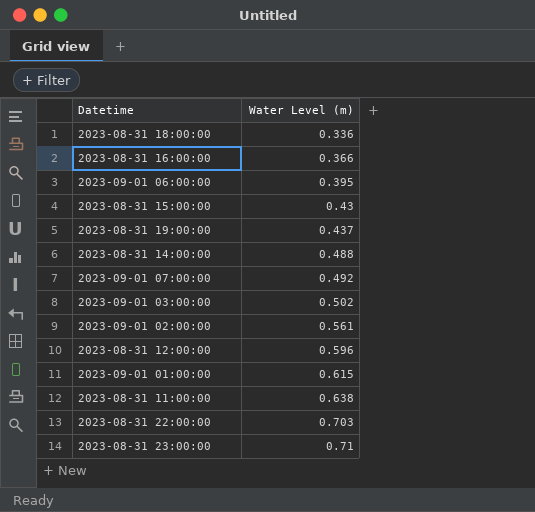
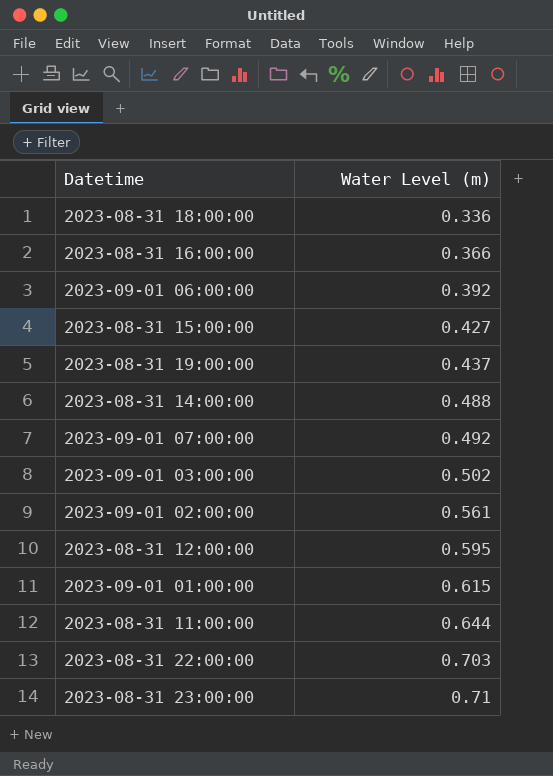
2023-09-01 06:00:00 | Water Level (m): 0.395 -> 0.392
2023-08-31 15:00:00 | Water Level (m): 0.43 -> 0.427
2023-08-31 12:00:00 | Water Level (m): 0.596 -> 0.595
2023-08-31 11:00:00 | Water Level (m): 0.638 -> 0.644

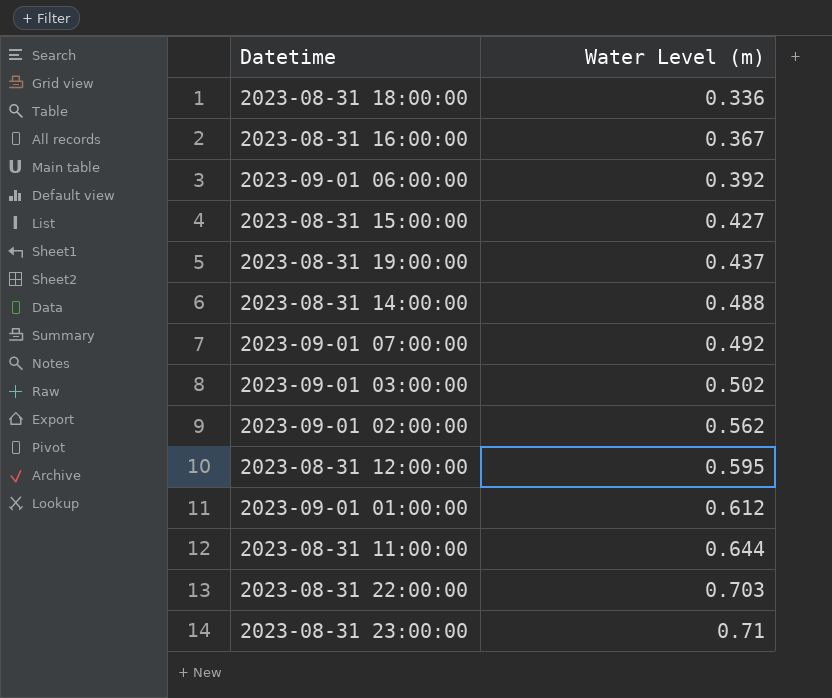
2023-08-31 16:00:00 | Water Level (m): 0.366 -> 0.367
2023-09-01 02:00:00 | Water Level (m): 0.561 -> 0.562
2023-09-01 01:00:00 | Water Level (m): 0.615 -> 0.612

